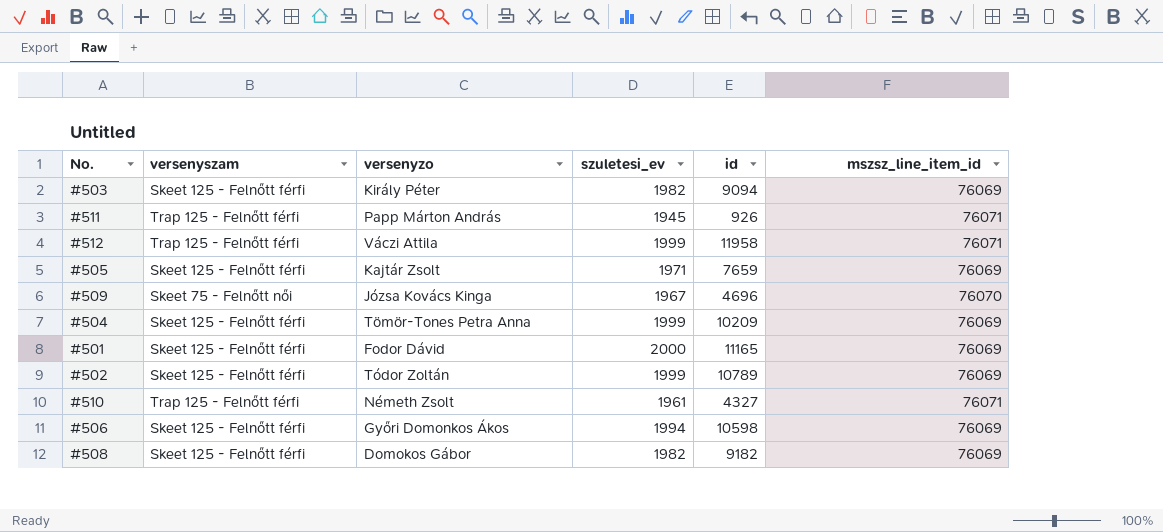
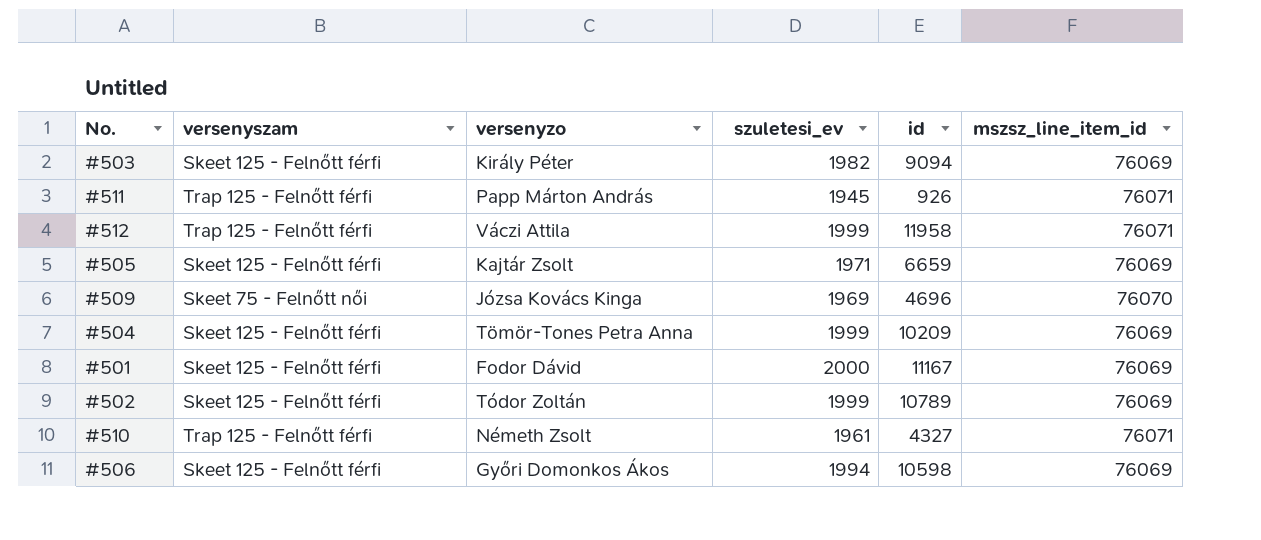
row #508: Skeet 125 - Felnőtt férfi | Domokos Gábor | 1982 | 9182 | 76069 -> none
#505 | id: 7659 -> 6659
#509 | szuletesi_ev: 1967 -> 1969
#501 | id: 11165 -> 11167

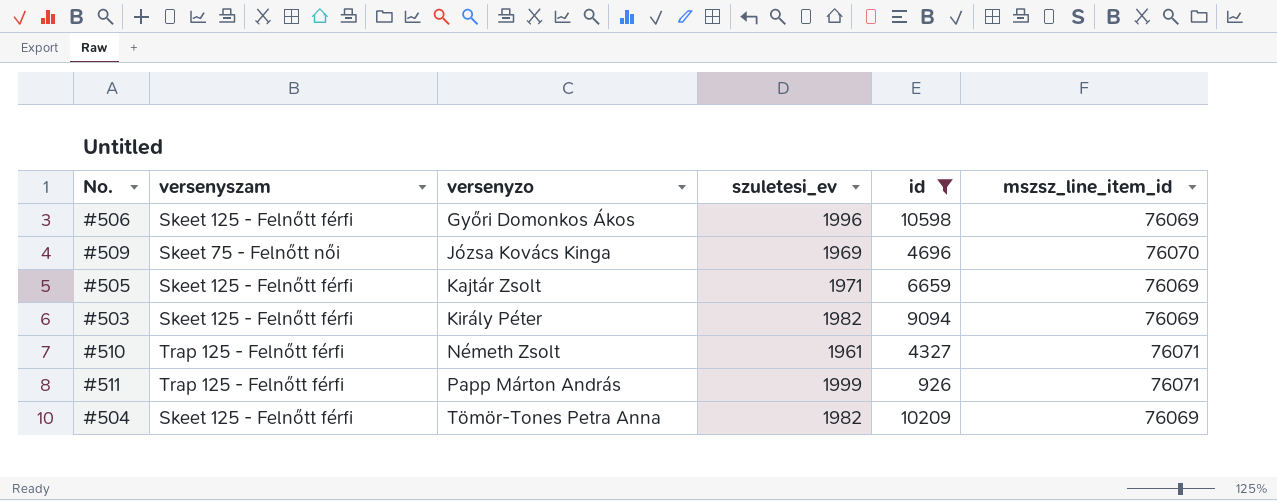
filter: none -> id <= 10598
row order: none -> versenyzo ascending
#506 | szuletesi_ev: 1994 -> 1996
#511 | szuletesi_ev: 1945 -> 1999
#504 | szuletesi_ev: 1999 -> 1982

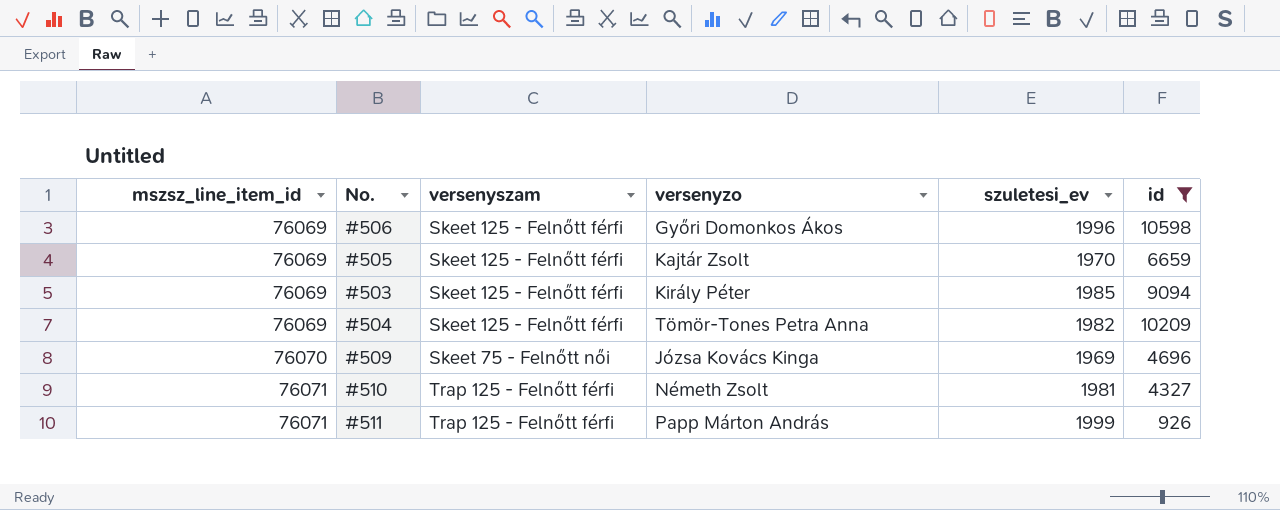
row order: versenyzo ascending -> mszsz_line_item_id ascending
column mszsz_line_item_id | position: 6 -> 1
#505 | szuletesi_ev: 1971 -> 1970
#503 | szuletesi_ev: 1982 -> 1985
#510 | szuletesi_ev: 1961 -> 1981

